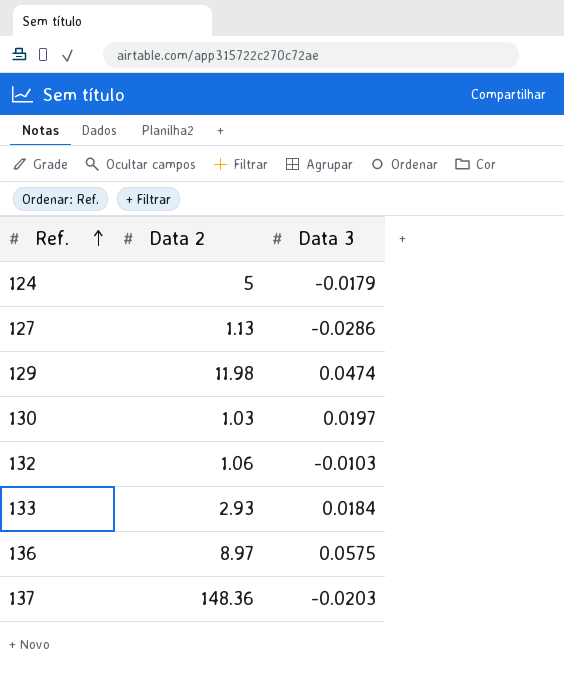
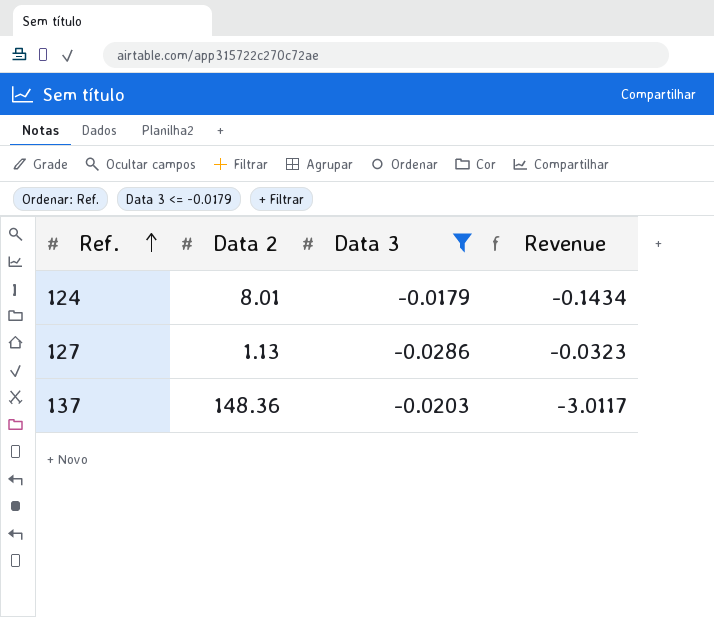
filter: none -> Data 3 <= -0.0179
column Revenue | formula: none -> [Data 2] * [Data 3]
124 | Data 2: 5 -> 8.01

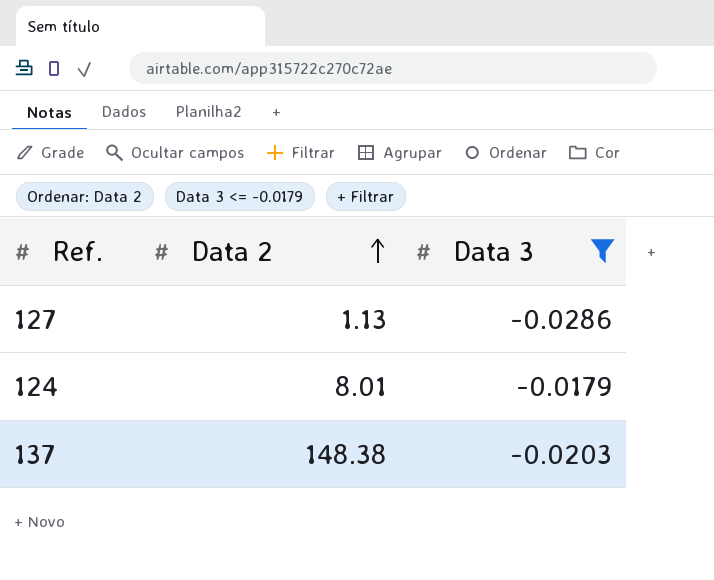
row order: Ref. ascending -> Data 2 ascending
column Revenue | formula: [Data 2] * [Data 3] -> none
137 | Data 2: 148.36 -> 148.38

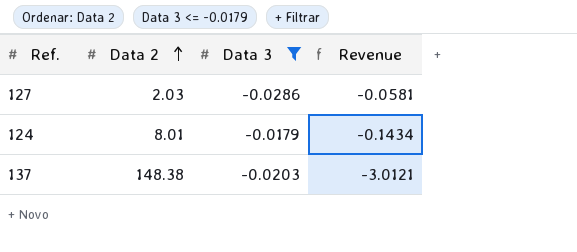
column Revenue | formula: none -> [Data 2] * [Data 3]
127 | Data 2: 1.13 -> 2.03

